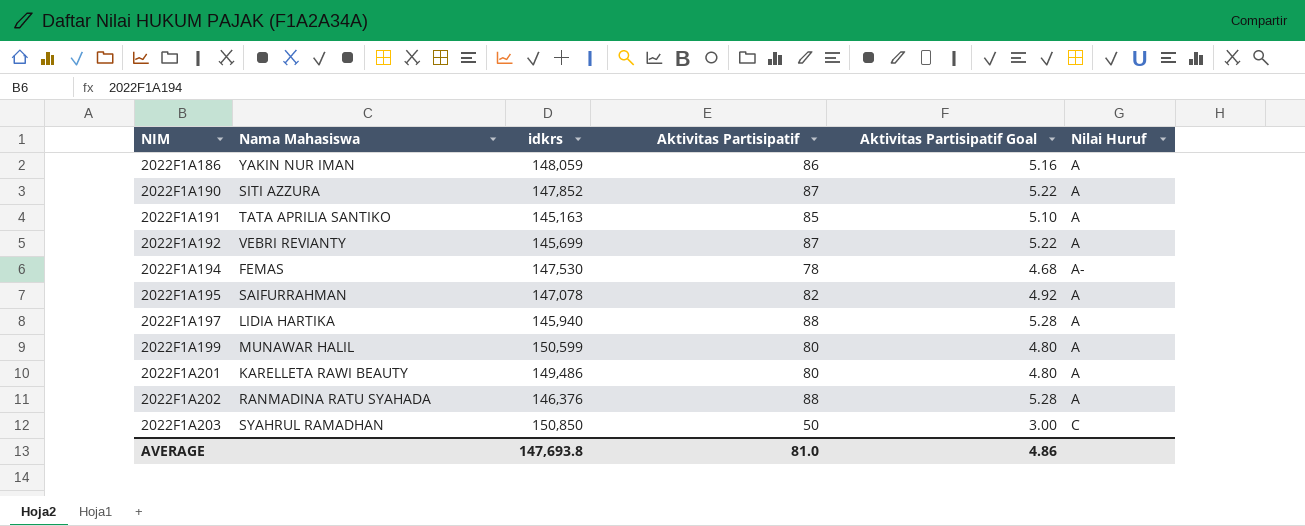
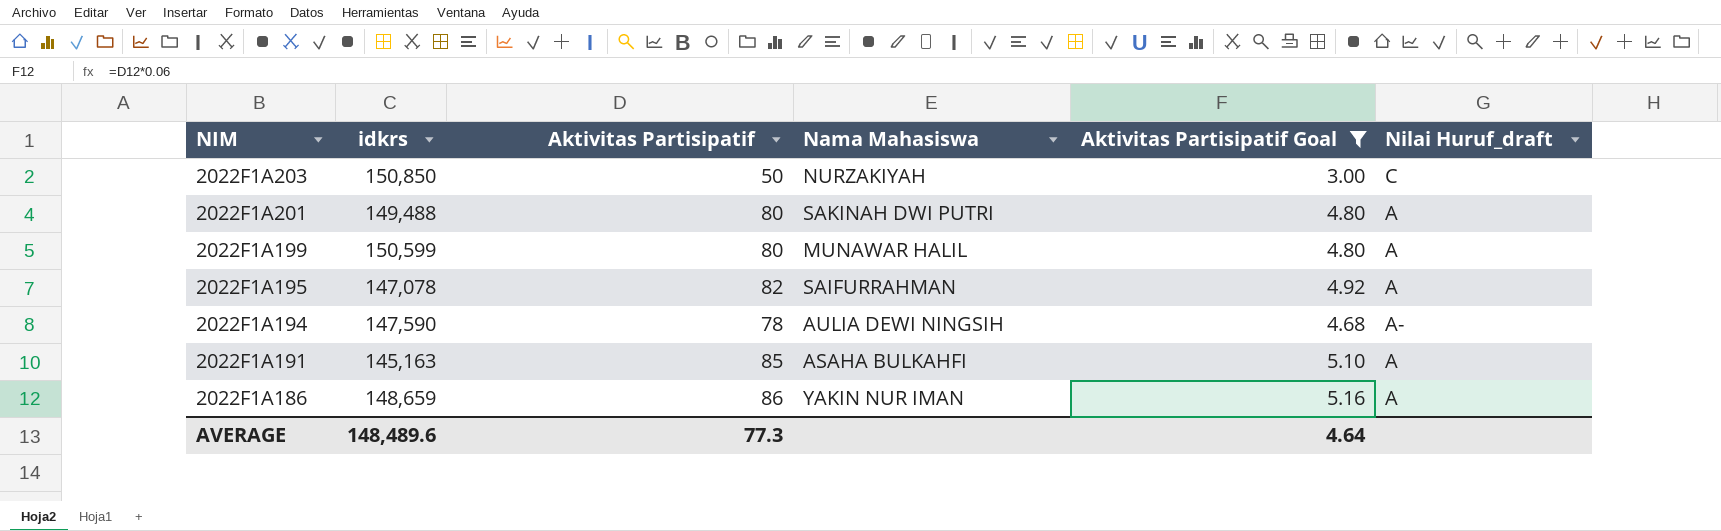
filter: none -> Aktivitas Partisipatif Goal <= 5.16
row order: NIM ascending -> NIM descending
column Nama Mahasiswa | position: 2 -> 4
column name: Nilai Huruf -> Nilai Huruf_draft
2022F1A203 | Nama Mahasiswa: SYAHRUL RAMADHAN -> NURZAKIYAH
2022F1A201 | idkrs: 149,486 -> 149,488
2022F1A201 | Nama Mahasiswa: KARELLETA RAWI BEAUTY -> SAKINAH DWI PUTRI
2022F1A194 | idkrs: 147,530 -> 147,590
2022F1A194 | Nama Mahasiswa: FEMAS -> AULIA DEWI NINGSIH
2022F1A191 | Nama Mahasiswa: TATA APRILIA SANTIKO -> ASAHA BULKAHFI
2022F1A186 | idkrs: 148,059 -> 148,659
AVERAGE | idkrs: 147,693.8 -> 148,489.6
AVERAGE | Aktivitas Partisipatif: 81.0 -> 77.3
AVERAGE | Aktivitas Partisipatif Goal: 4.86 -> 4.64

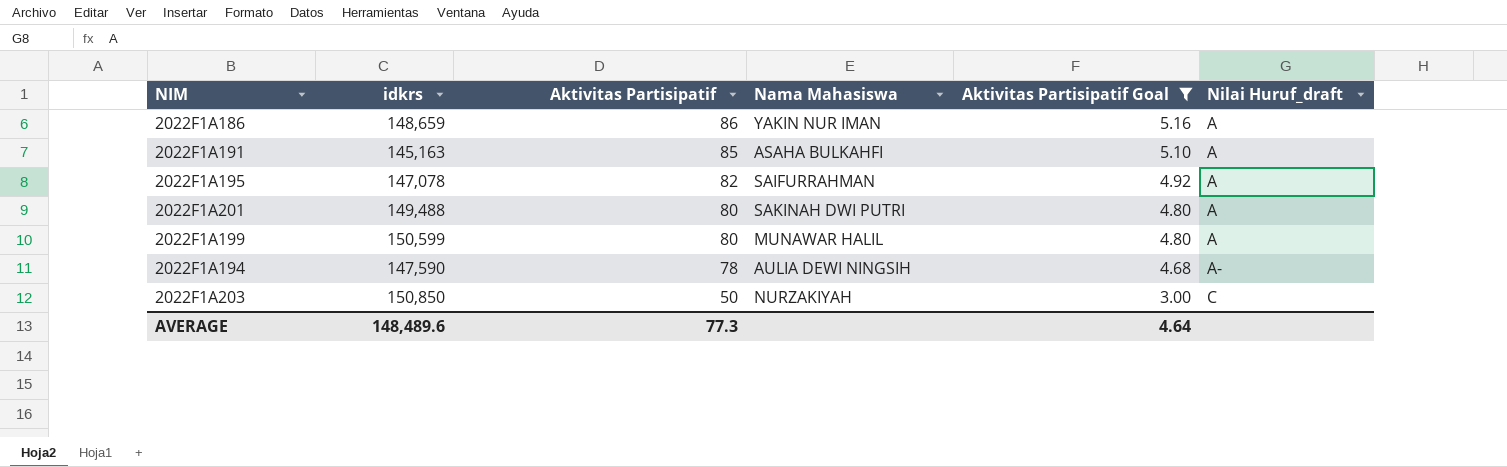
row order: NIM descending -> Aktivitas Partisipatif descending

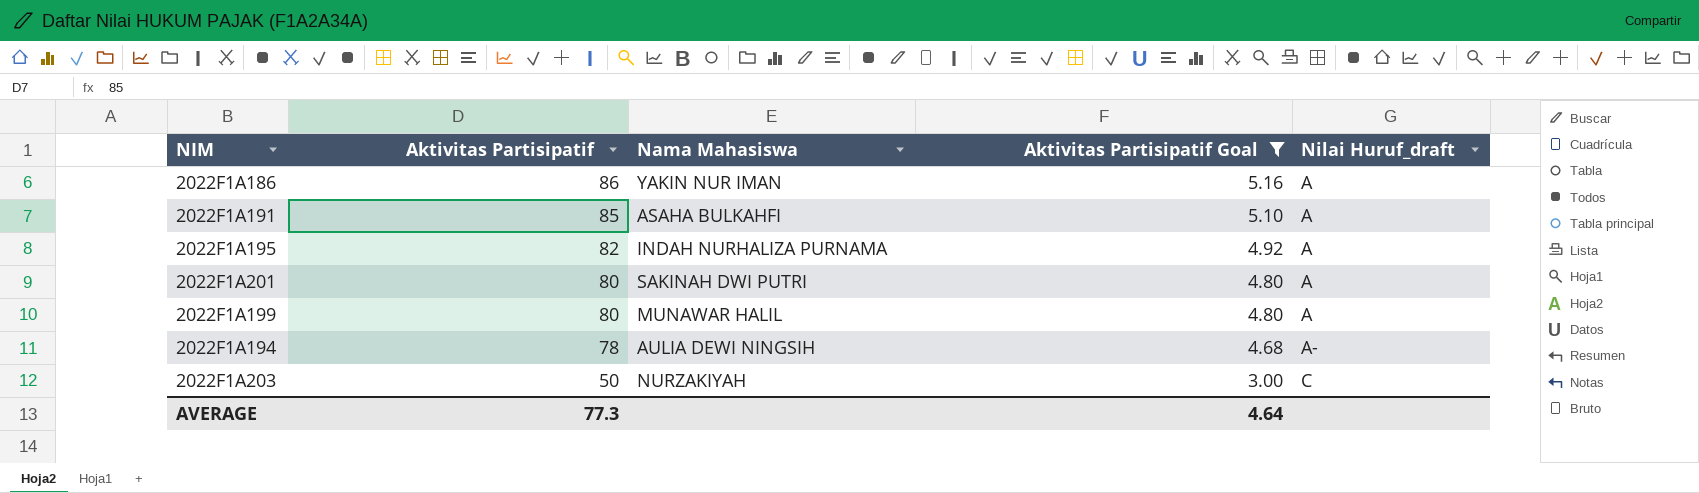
column idkrs | position: 2 -> none
2022F1A195 | Nama Mahasiswa: SAIFURRAHMAN -> INDAH NURHALIZA PURNAMA

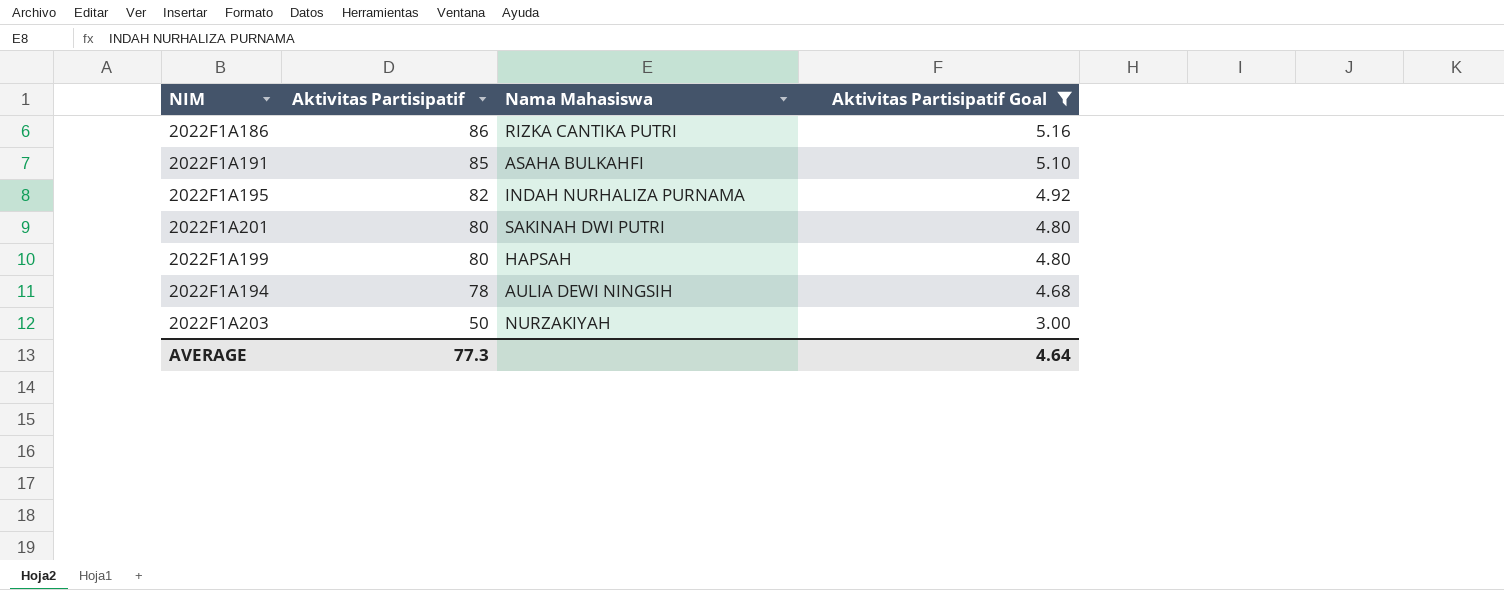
column Nilai Huruf_draft | position: 5 -> none
2022F1A186 | Nama Mahasiswa: YAKIN NUR IMAN -> RIZKA CANTIKA PUTRI
2022F1A199 | Nama Mahasiswa: MUNAWAR HALIL -> HAPSAH

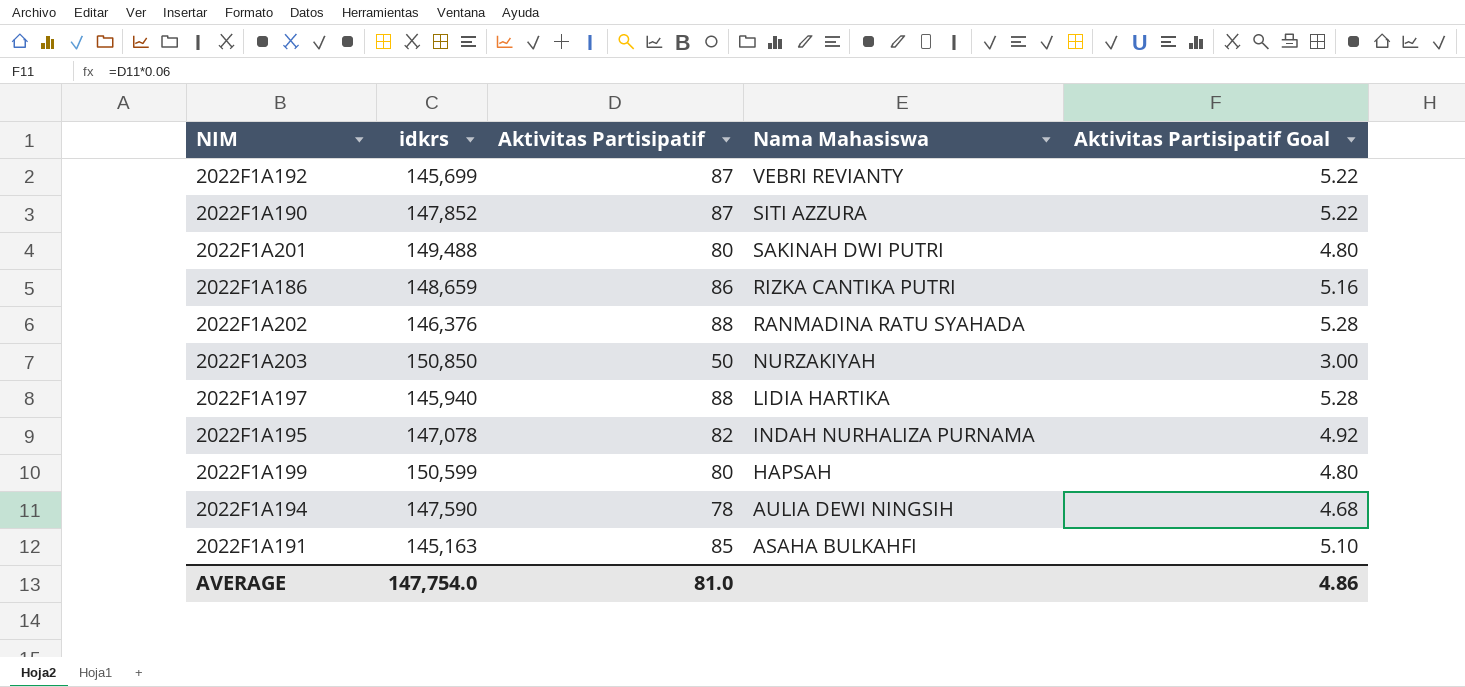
filter: Aktivitas Partisipatif Goal <= 5.16 -> none
row order: Aktivitas Partisipatif descending -> Nama Mahasiswa descending
column idkrs | position: none -> 2
AVERAGE | Aktivitas Partisipatif: 77.3 -> 81.0
AVERAGE | Aktivitas Partisipatif Goal: 4.64 -> 4.86

